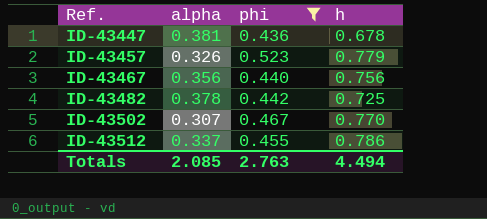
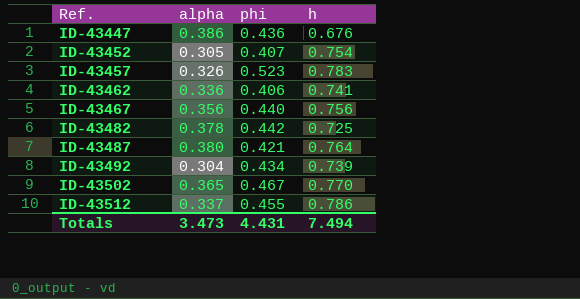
filter: phi >= 0.436 -> none
ID-43447 | alpha: 0.381 -> 0.386
ID-43447 | h: 0.678 -> 0.676
ID-43457 | h: 0.779 -> 0.783
ID-43502 | alpha: 0.307 -> 0.365
Totals | alpha: 2.085 -> 3.473
Totals | phi: 2.763 -> 4.431
Totals | h: 4.494 -> 7.494

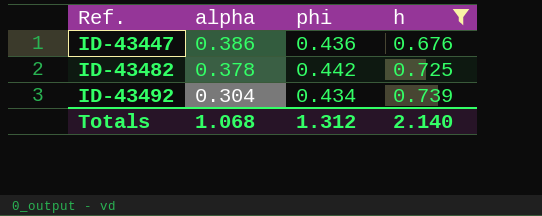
filter: none -> h <= 0.739
Totals | alpha: 3.473 -> 1.068
Totals | phi: 4.431 -> 1.312
Totals | h: 7.494 -> 2.140

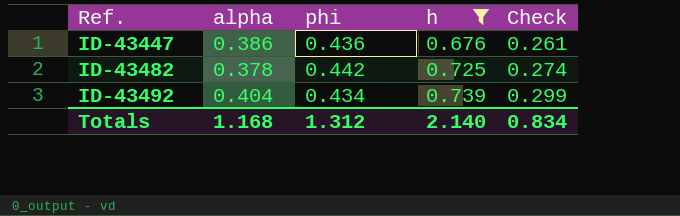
column Check | formula: none -> [alpha] * [h]
ID-43492 | alpha: 0.304 -> 0.404
Totals | alpha: 1.068 -> 1.168

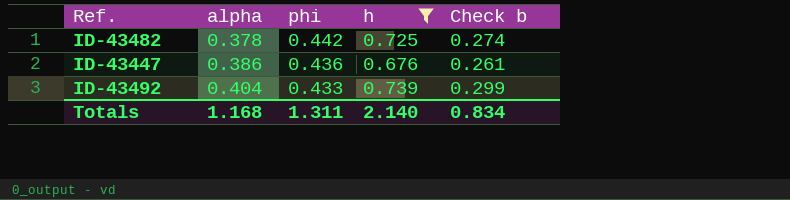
row order: Ref. ascending -> alpha ascending
column name: Check -> Check b
ID-43492 | phi: 0.434 -> 0.433
Totals | phi: 1.312 -> 1.311

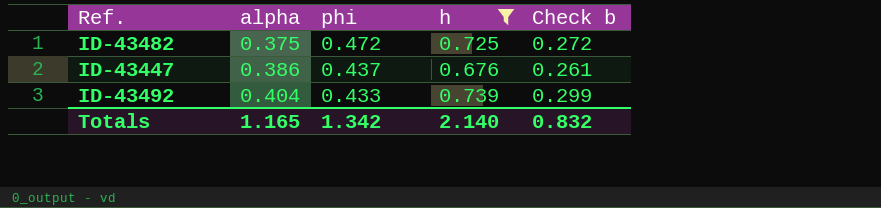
ID-43482 | alpha: 0.378 -> 0.375
ID-43482 | phi: 0.442 -> 0.472
ID-43482 | Check b: 0.274 -> 0.272
ID-43447 | phi: 0.436 -> 0.437
Totals | alpha: 1.168 -> 1.165
Totals | phi: 1.311 -> 1.342
Totals | Check b: 0.834 -> 0.832

